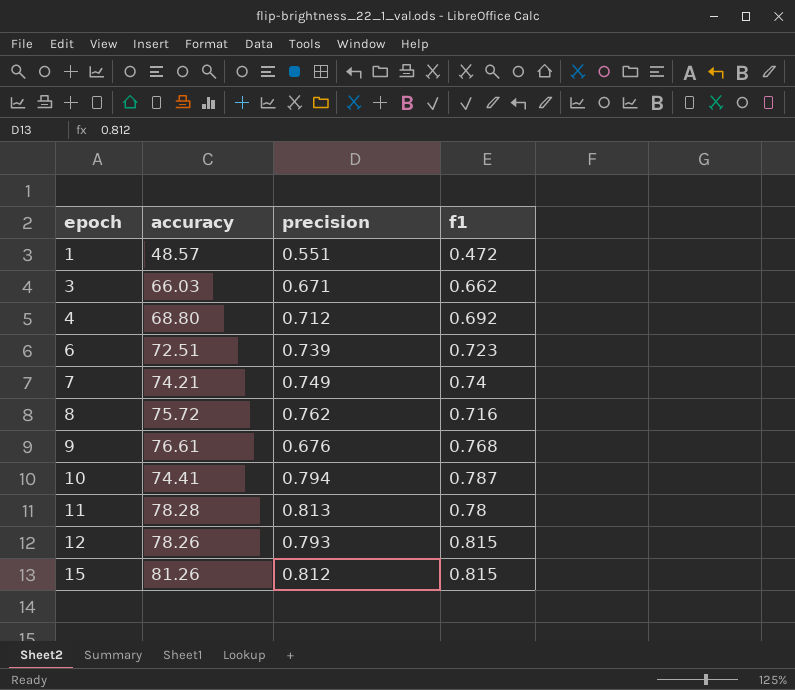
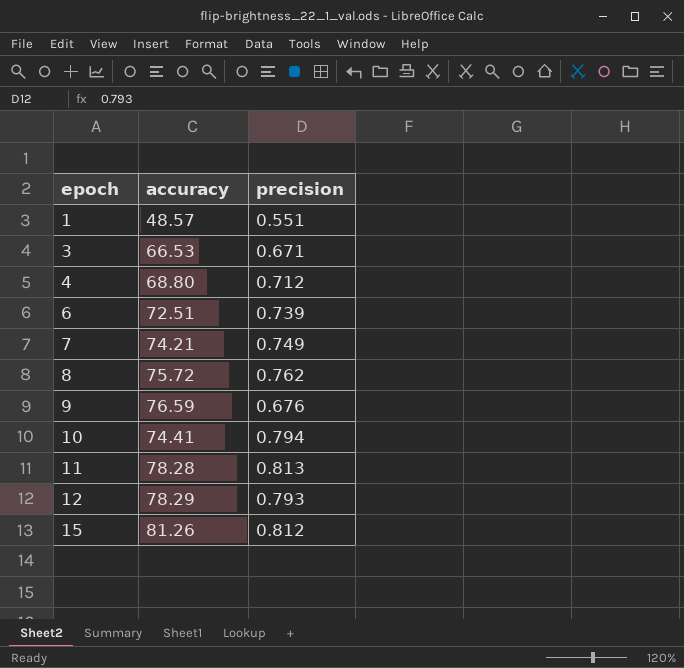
column f1 | position: 4 -> none
3 | accuracy: 66.03 -> 66.53
9 | accuracy: 76.61 -> 76.59
12 | accuracy: 78.26 -> 78.29

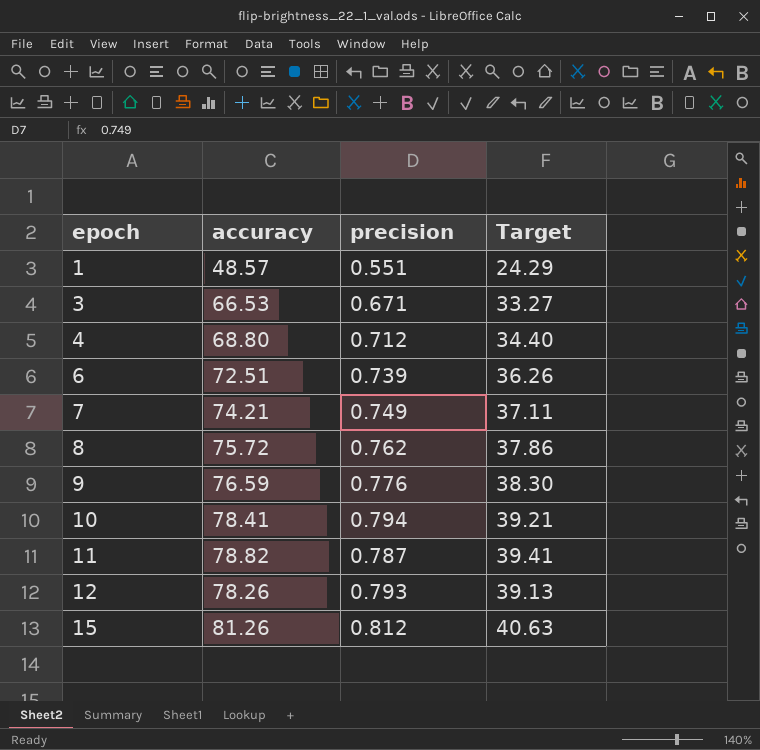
column Target | formula: none -> [accuracy] * 0.5
9 | precision: 0.676 -> 0.776
10 | accuracy: 74.41 -> 78.41
11 | accuracy: 78.28 -> 78.82
11 | precision: 0.813 -> 0.787
12 | accuracy: 78.29 -> 78.26

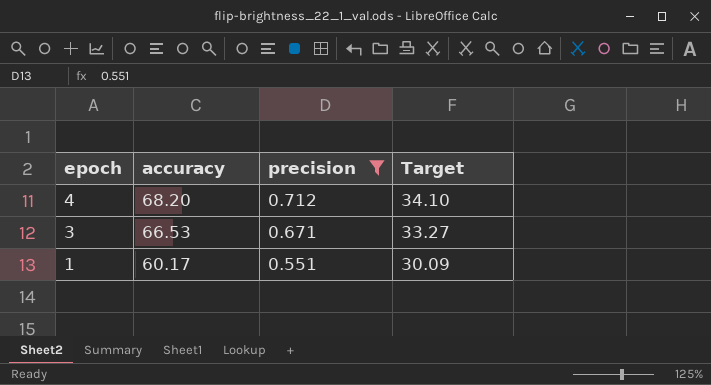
filter: none -> precision <= 0.712
row order: epoch ascending -> epoch descending
4 | accuracy: 68.80 -> 68.20
4 | Target: 34.40 -> 34.10
1 | accuracy: 48.57 -> 60.17
1 | Target: 24.29 -> 30.09

